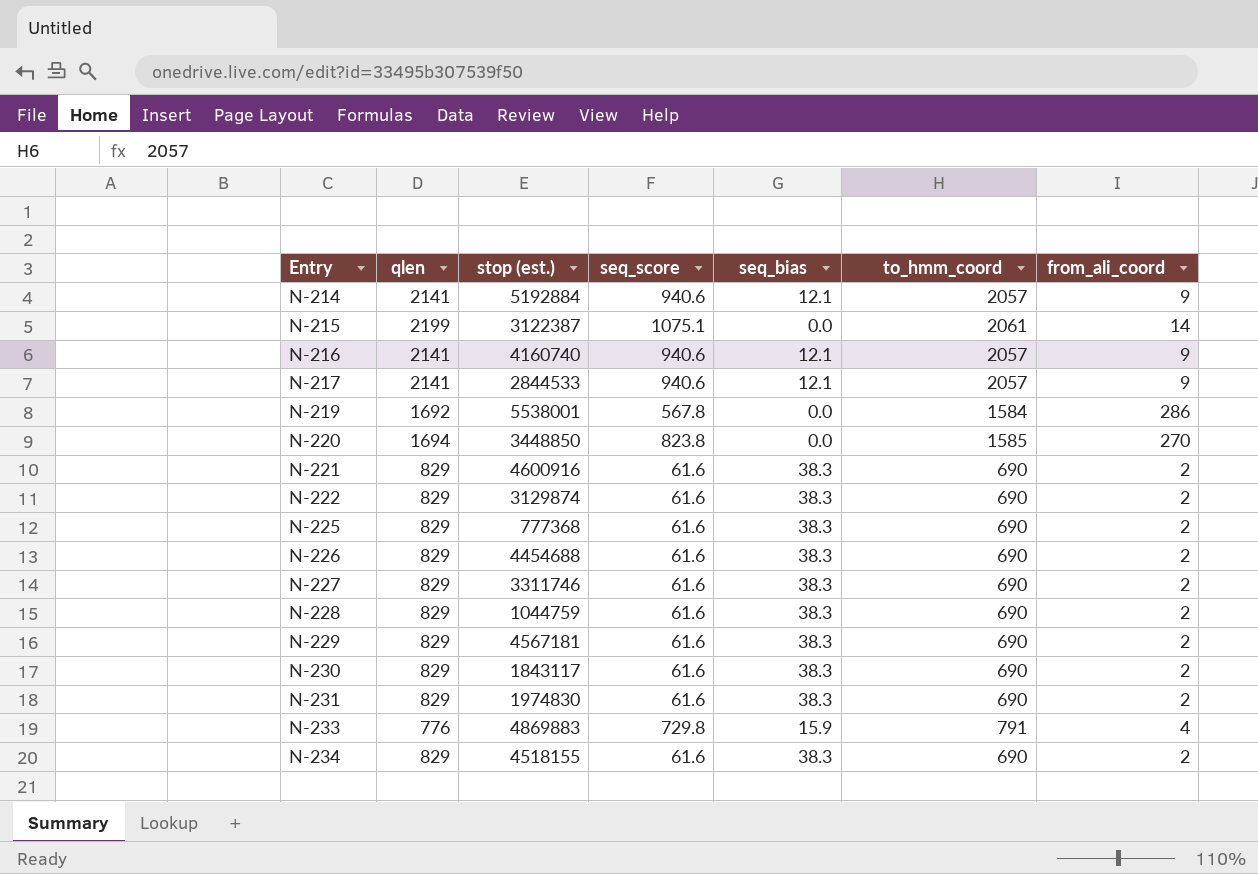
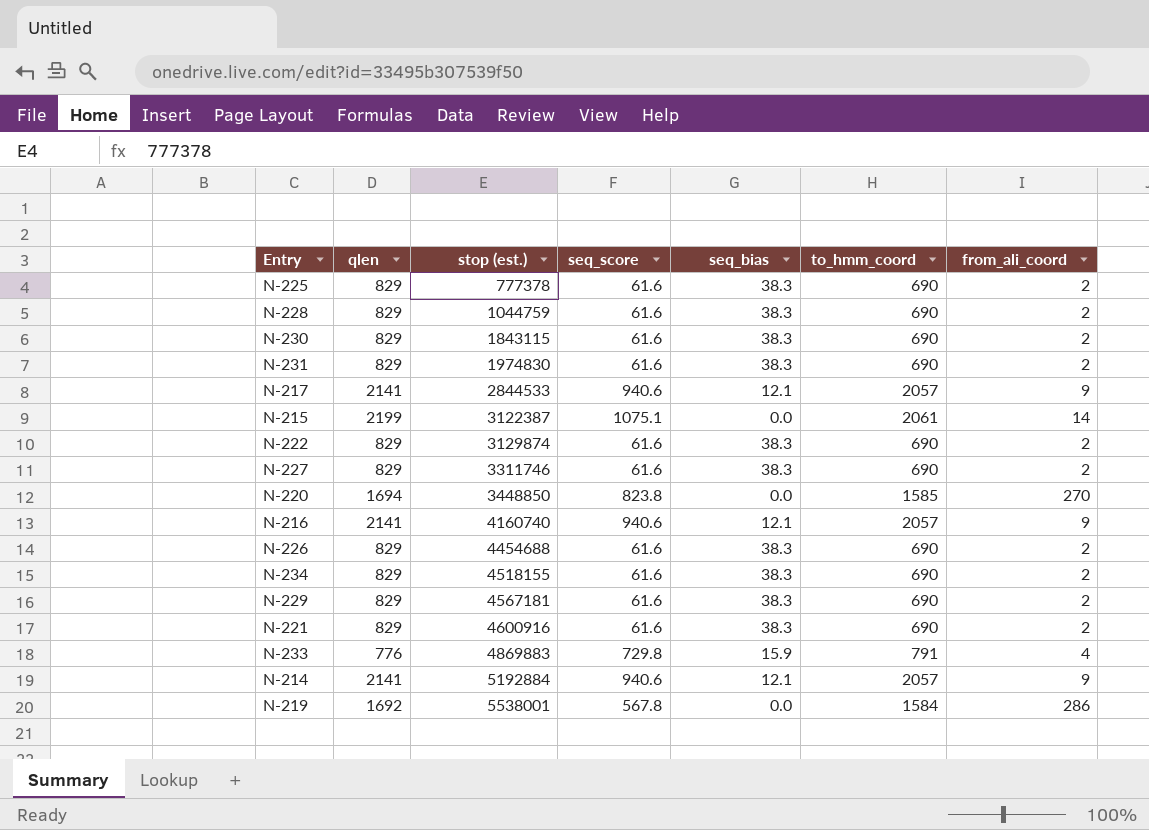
row order: Entry ascending -> stop (est.) ascending
N-225 | stop (est.): 777368 -> 777378
N-230 | stop (est.): 1843117 -> 1843115

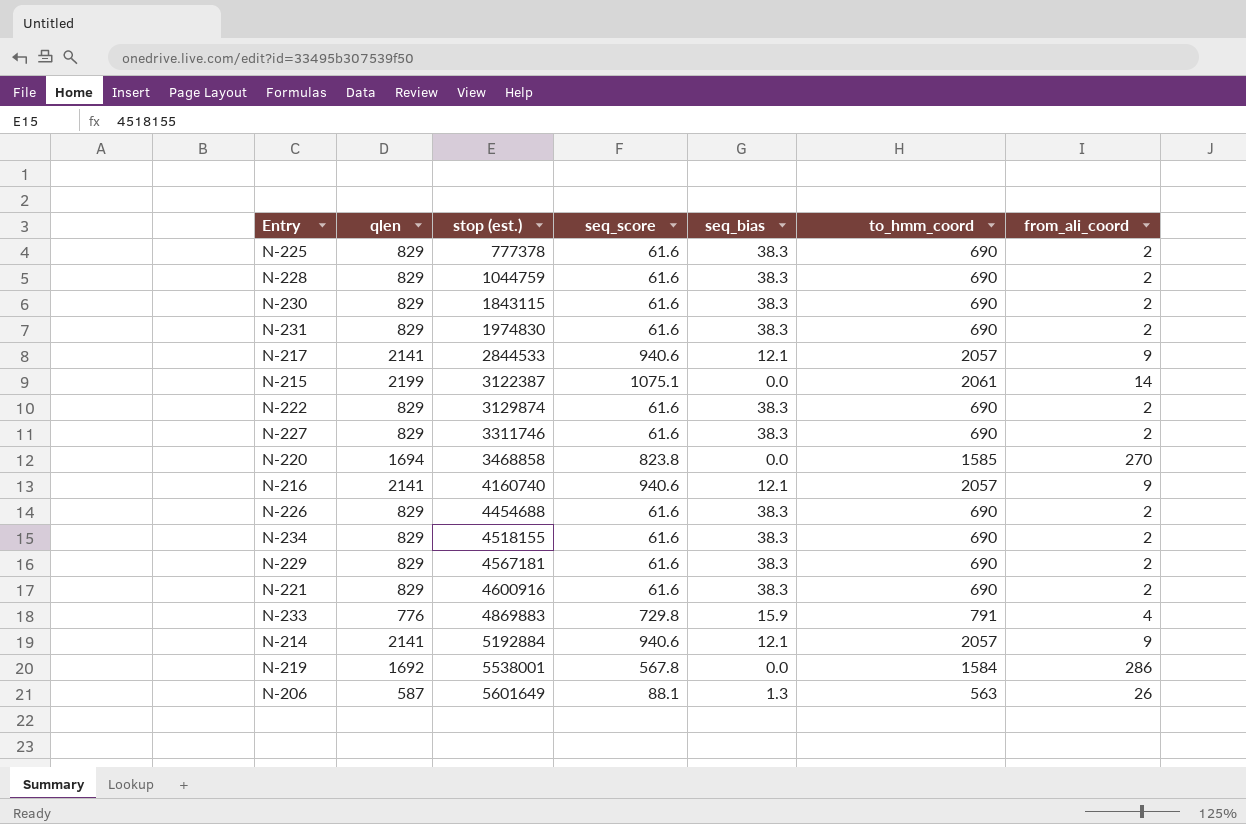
N-220 | stop (est.): 3448850 -> 3468858
row N-206: none -> 587 | 5601649 | 88.1 | 1.3 | 563 | 26

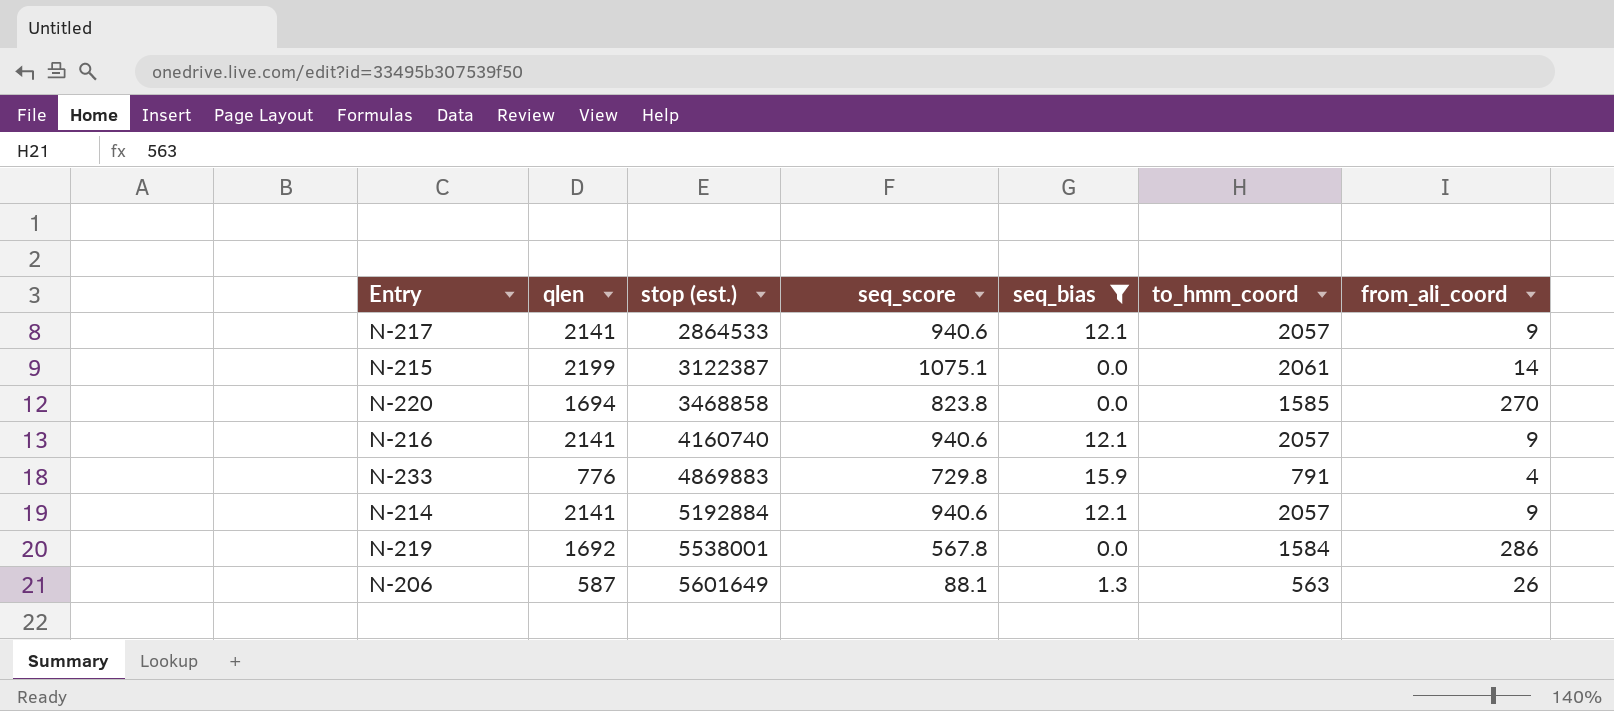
filter: none -> seq_bias != 38.3
N-217 | stop (est.): 2844533 -> 2864533

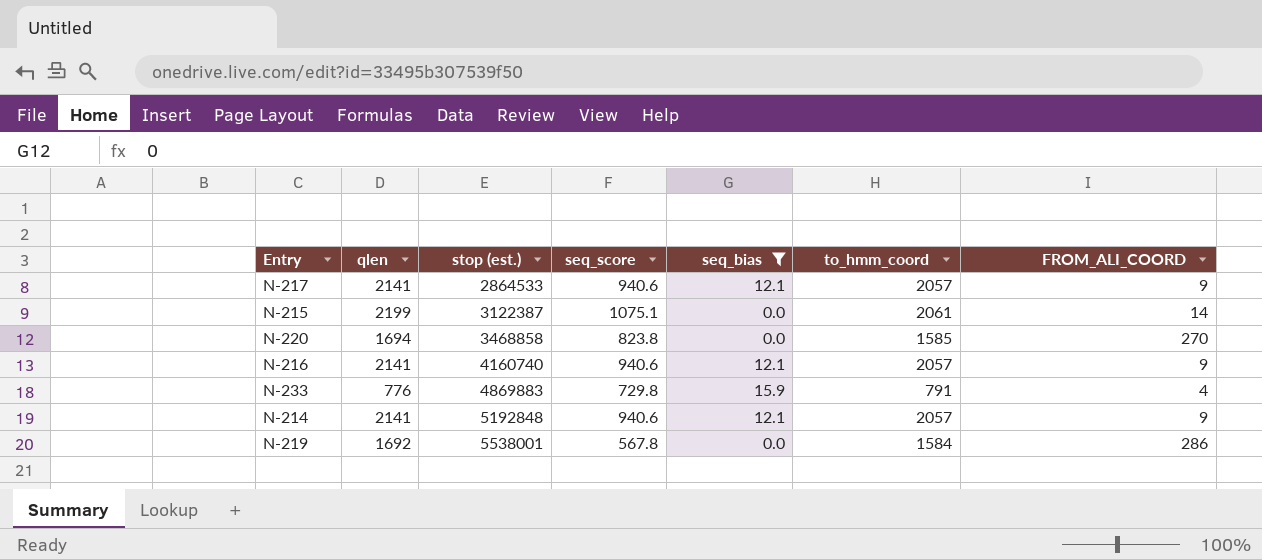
column name: from_ali_coord -> FROM_ALI_COORD
row N-206: 587 | 5601649 | 88.1 | 1.3 | 563 | 26 -> none
N-214 | stop (est.): 5192884 -> 5192848

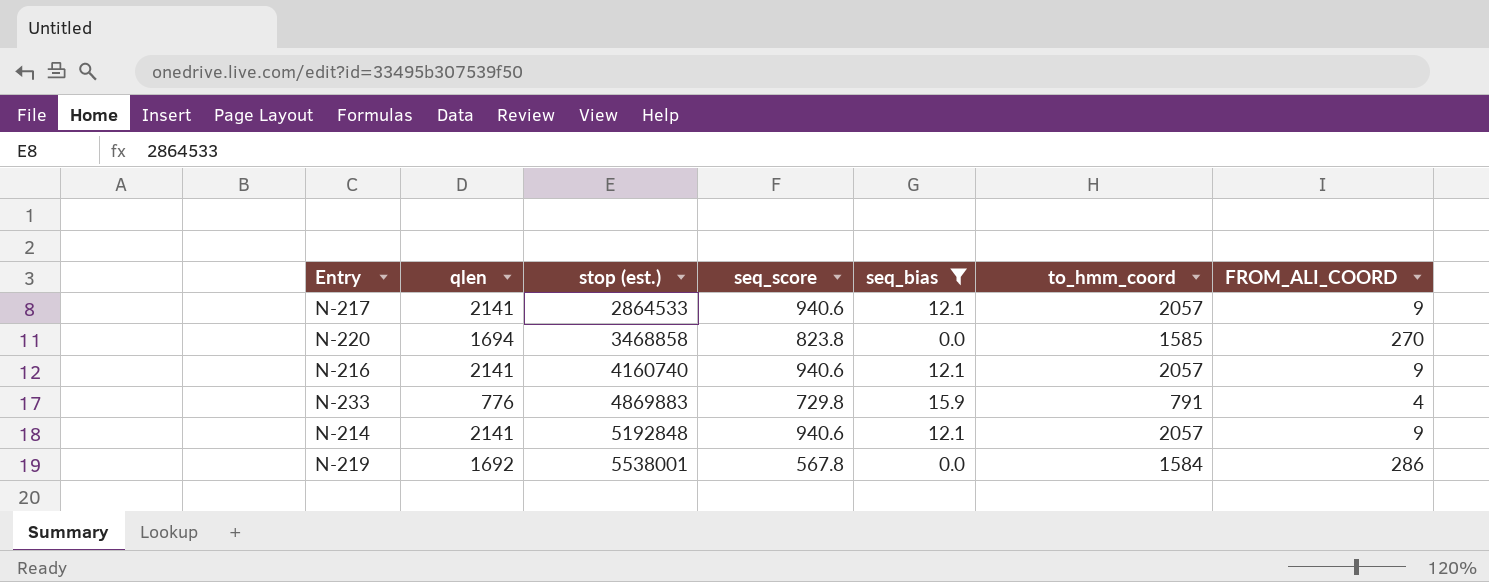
row N-215: 2199 | 3122387 | 1075.1 | 0.0 | 2061 | 14 -> none

